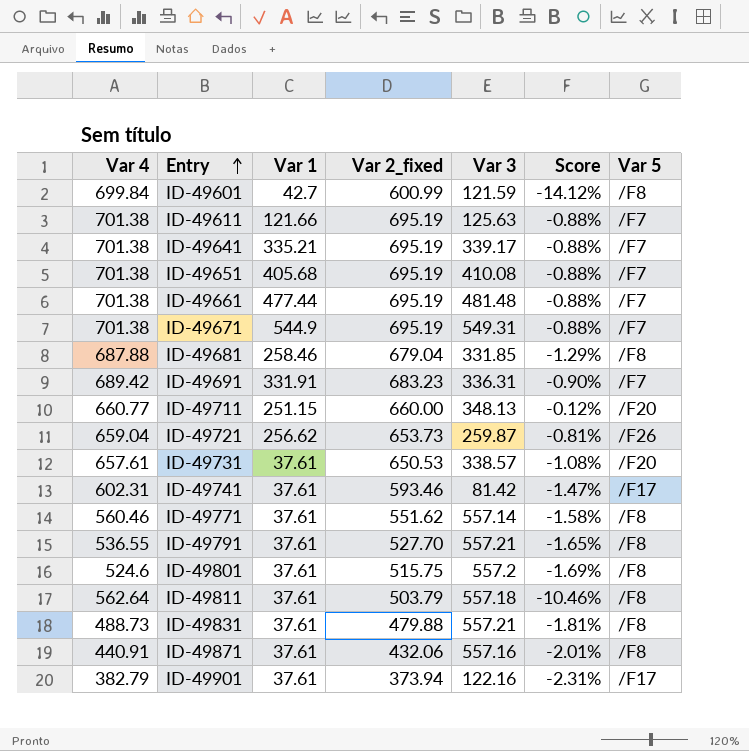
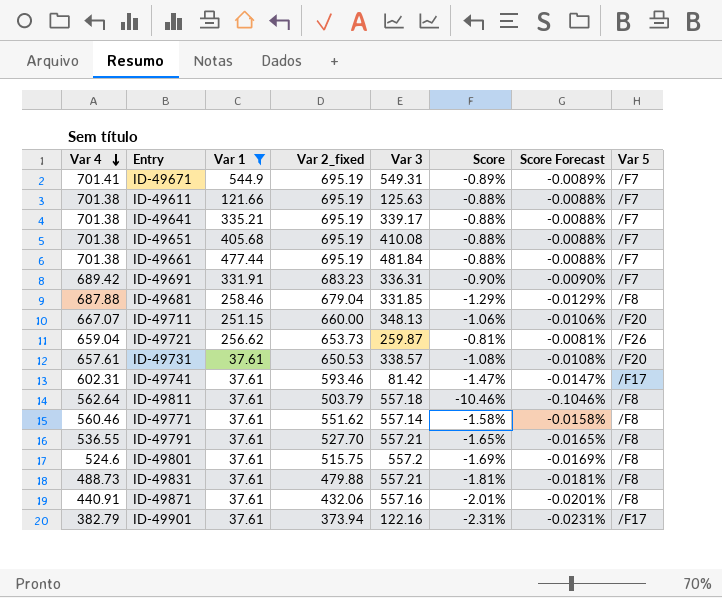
filter: none -> Var 1 != 42.7
row order: Entry ascending -> Var 4 descending
column Score Forecast | formula: none -> [Score] * 0.01
ID-49671 | Var 4: 701.38 -> 701.41
ID-49671 | Score: -0.88% -> -0.89%
ID-49661 | Var 3: 481.48 -> 481.84
ID-49711 | Var 4: 660.77 -> 667.07
ID-49711 | Score: -0.12% -> -1.06%

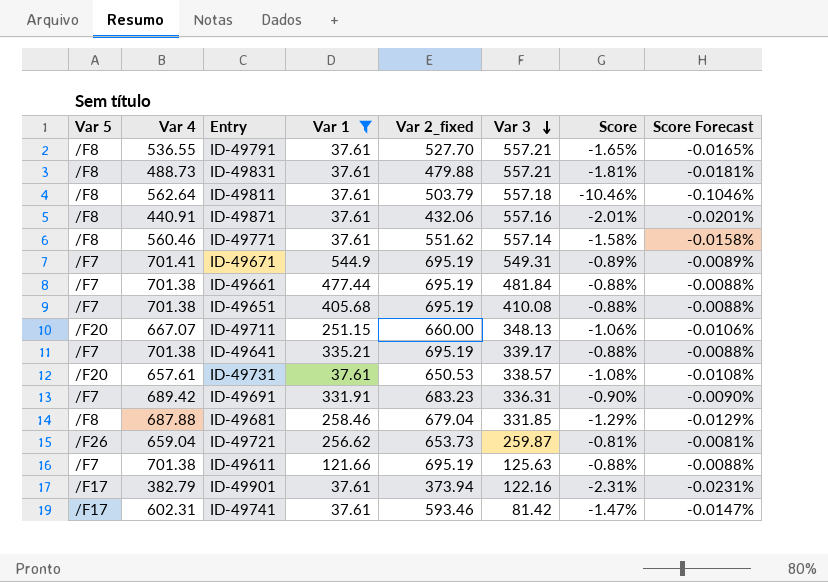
row order: Var 4 descending -> Var 3 descending
column Var 5 | position: 8 -> 1
row ID-49801: 524.6 | 37.61 | 515.75 | 557.2 | -1.69% | -0.0169% | /F8 -> none

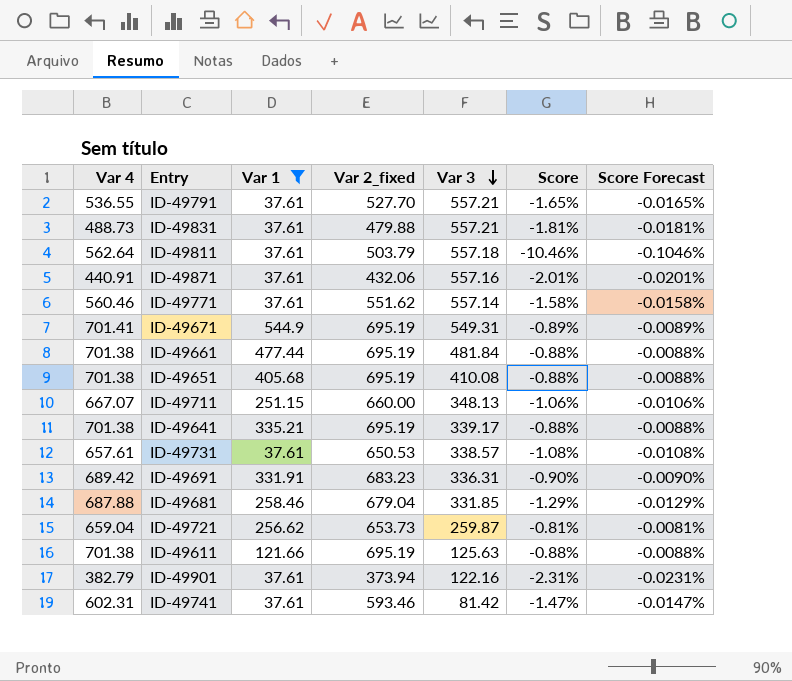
column Var 5 | position: 1 -> none

